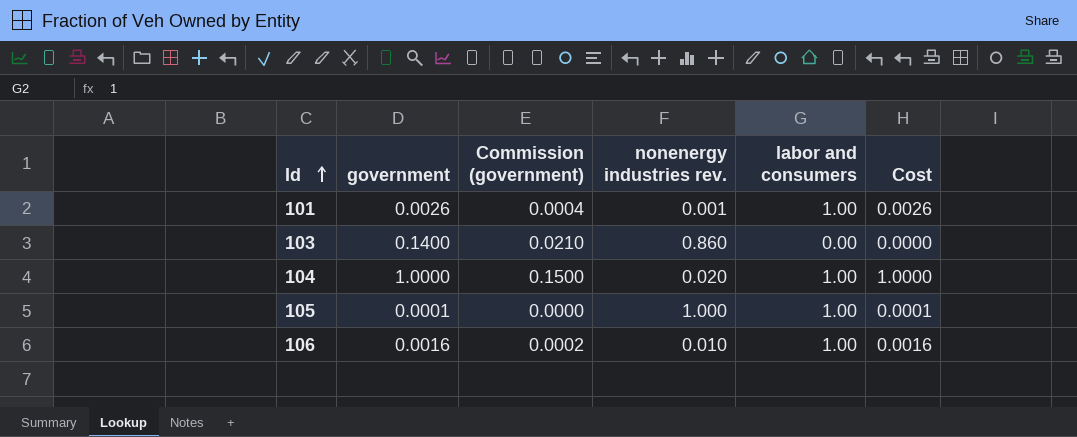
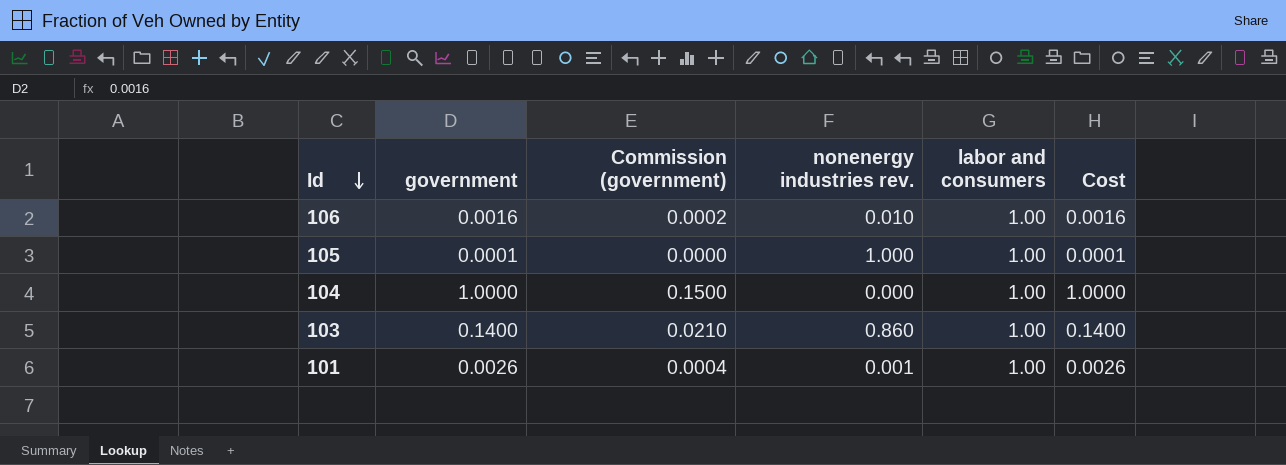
row order: Id ascending -> Id descending
104 | nonenergy industries rev.: 0.020 -> 0.000
103 | labor and consumers: 0.00 -> 1.00
103 | Cost: 0.0000 -> 0.1400

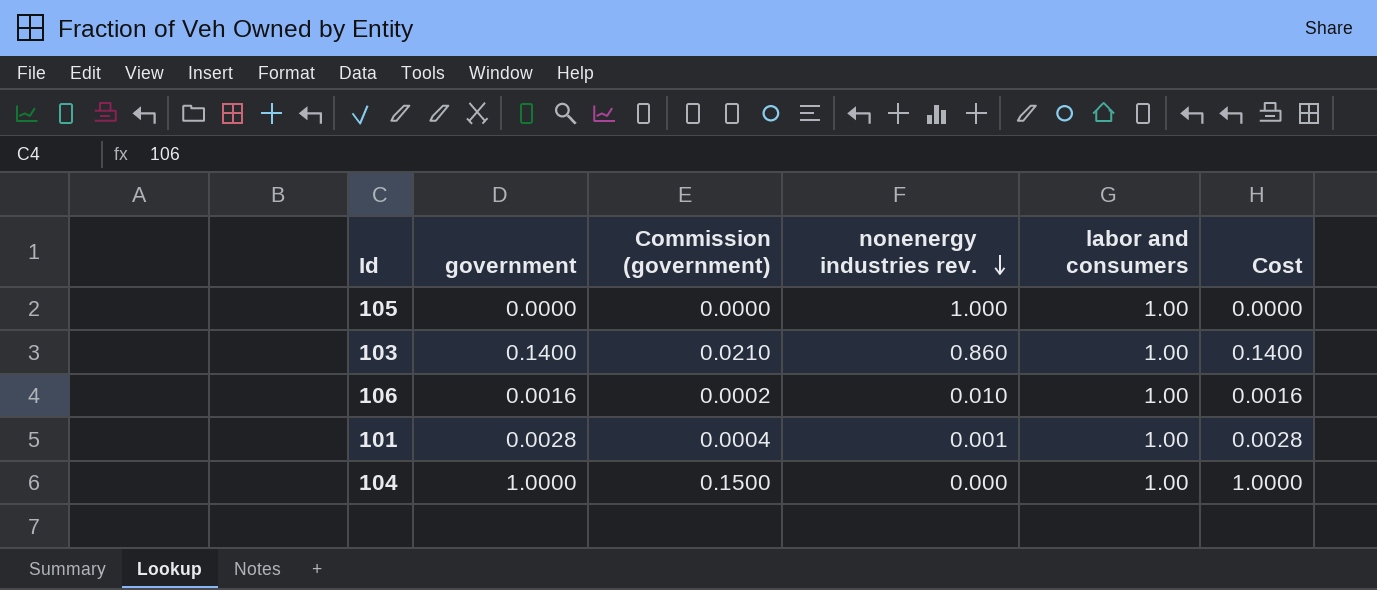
row order: Id descending -> nonenergy industries rev. descending
105 | government: 0.0001 -> 0.0000
105 | Cost: 0.0001 -> 0.0000
101 | government: 0.0026 -> 0.0028
101 | Cost: 0.0026 -> 0.0028

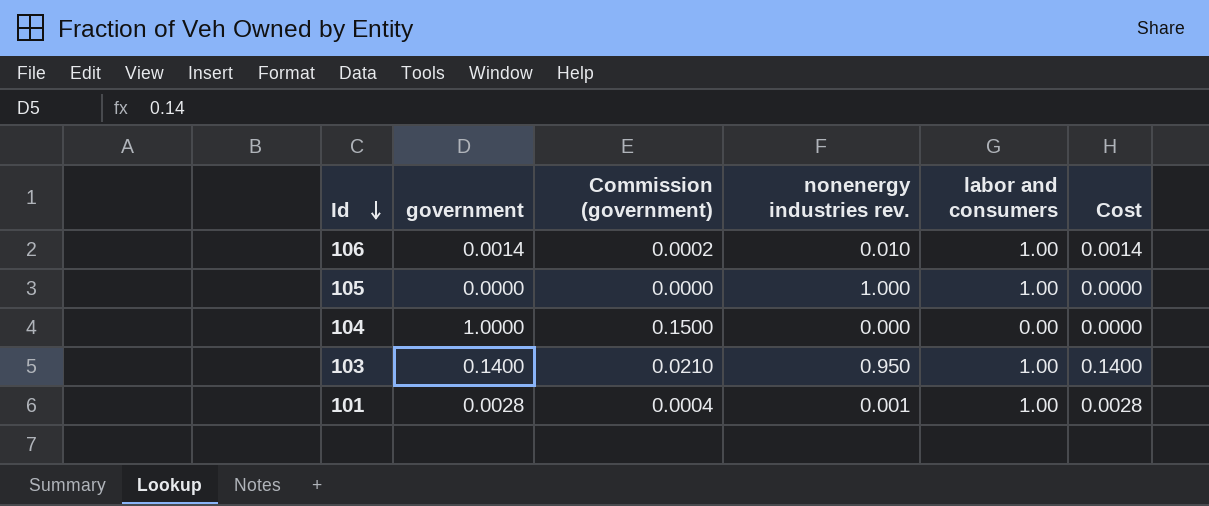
row order: nonenergy industries rev. descending -> Id descending
106 | government: 0.0016 -> 0.0014
106 | Cost: 0.0016 -> 0.0014
104 | labor and consumers: 1.00 -> 0.00
104 | Cost: 1.0000 -> 0.0000
103 | nonenergy industries rev.: 0.860 -> 0.950

